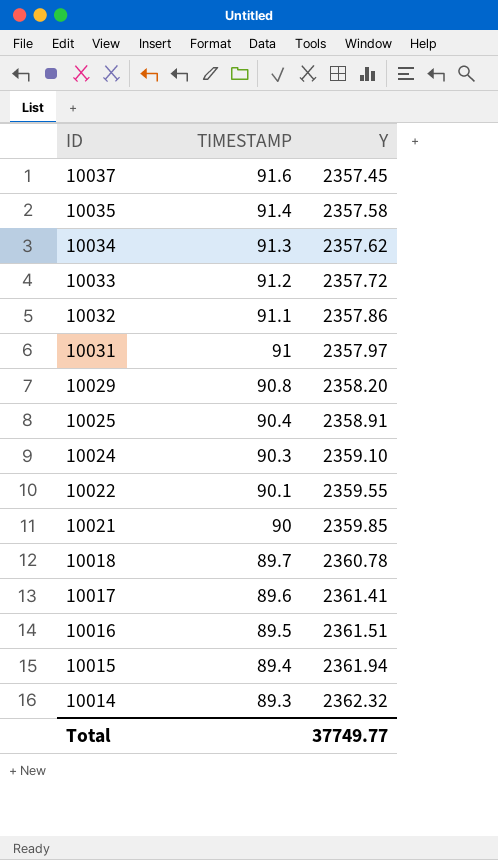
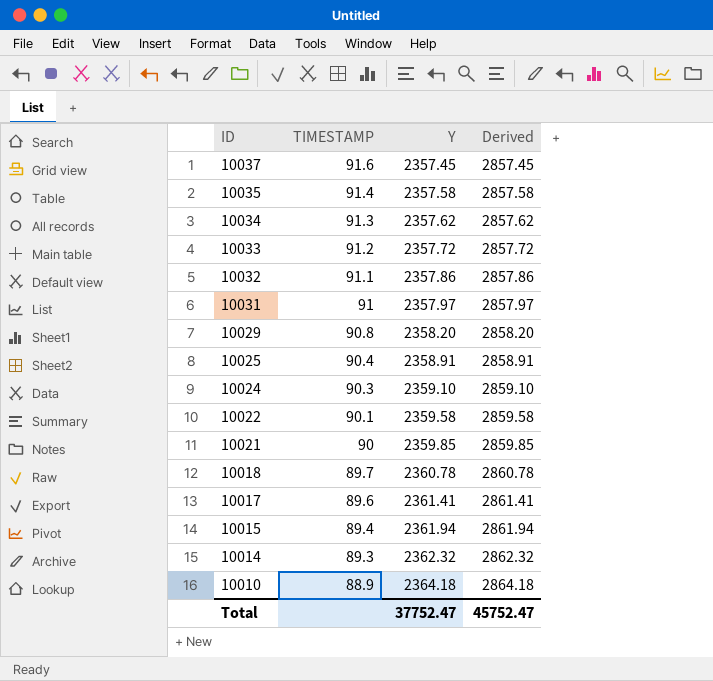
column Derived | formula: none -> [Y] + 500
row 10016: 89.5 | 2361.51 -> none
10022 | Y: 2359.55 -> 2359.58
row 10010: none -> 88.9 | 2364.18 | 2864.18
Total | Y: 37749.77 -> 37752.47

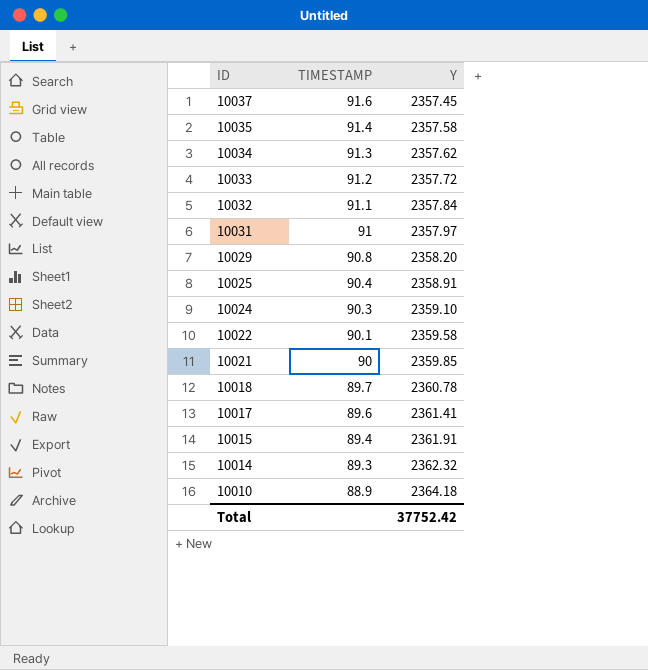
column Derived | formula: [Y] + 500 -> none
10032 | Y: 2357.86 -> 2357.84
10015 | Y: 2361.94 -> 2361.91
Total | Y: 37752.47 -> 37752.42

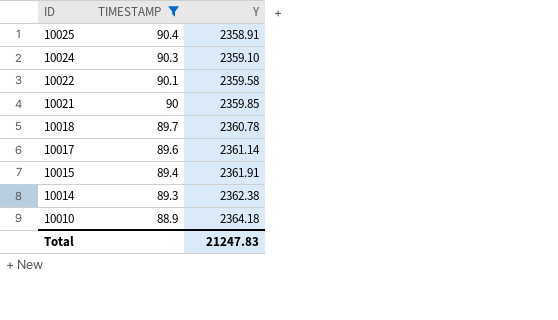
filter: none -> TIMESTAMP <= 90.4
10017 | Y: 2361.41 -> 2361.14
10014 | Y: 2362.32 -> 2362.38
Total | Y: 37752.42 -> 21247.83

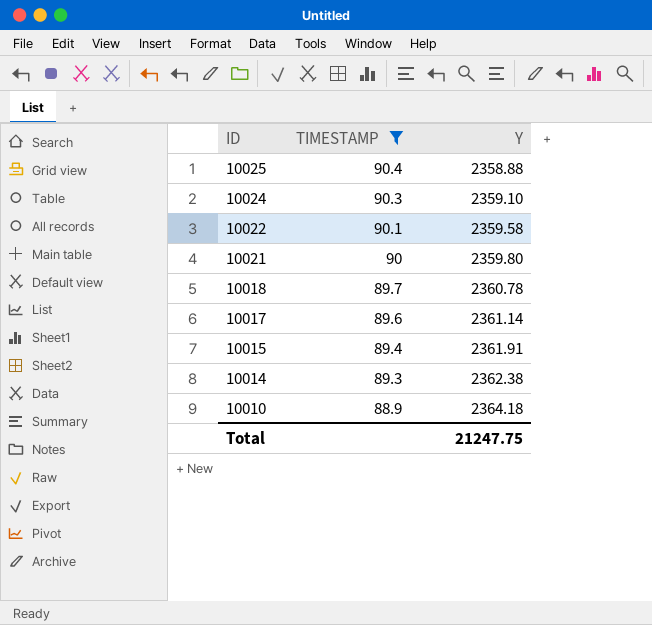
10025 | Y: 2358.91 -> 2358.88
10021 | Y: 2359.85 -> 2359.80
Total | Y: 21247.83 -> 21247.75

